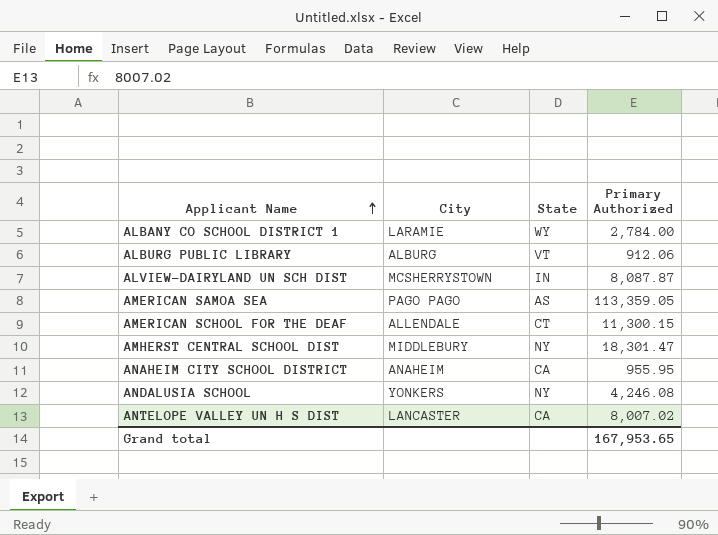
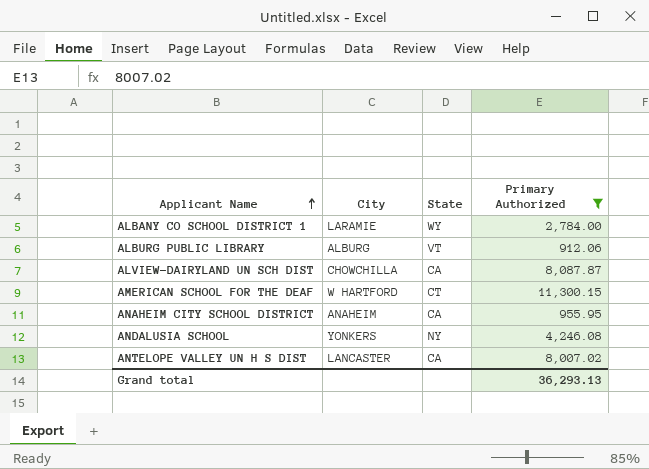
filter: none -> Primary Authorized <= 11,300.15
ALVIEW-DAIRYLAND UN SCH DIST | City: MCSHERRYSTOWN -> CHOWCHILLA
ALVIEW-DAIRYLAND UN SCH DIST | State: IN -> CA
AMERICAN SCHOOL FOR THE DEAF | City: ALLENDALE -> W HARTFORD
Grand total | Primary Authorized: 167,953.65 -> 36,293.13

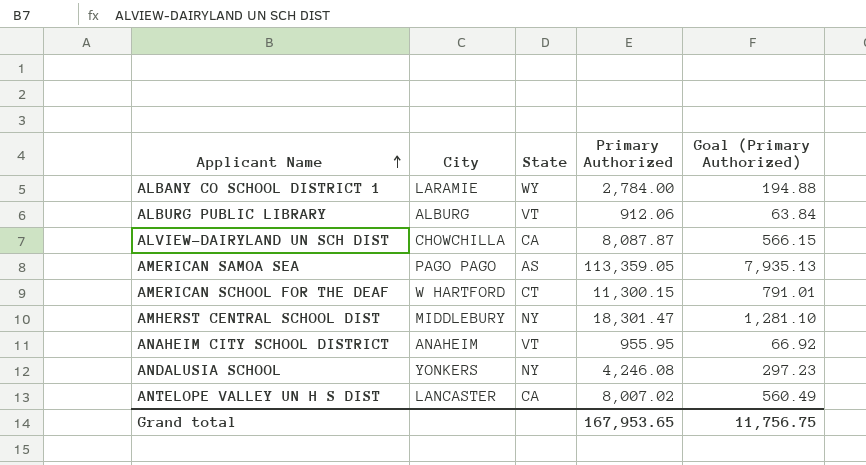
filter: Primary Authorized <= 11,300.15 -> none
column Goal (Primary Authorized) | formula: none -> [Primary Authorized] * 0.07
ANAHEIM CITY SCHOOL DISTRICT | State: CA -> VT
Grand total | Primary Authorized: 36,293.13 -> 167,953.65

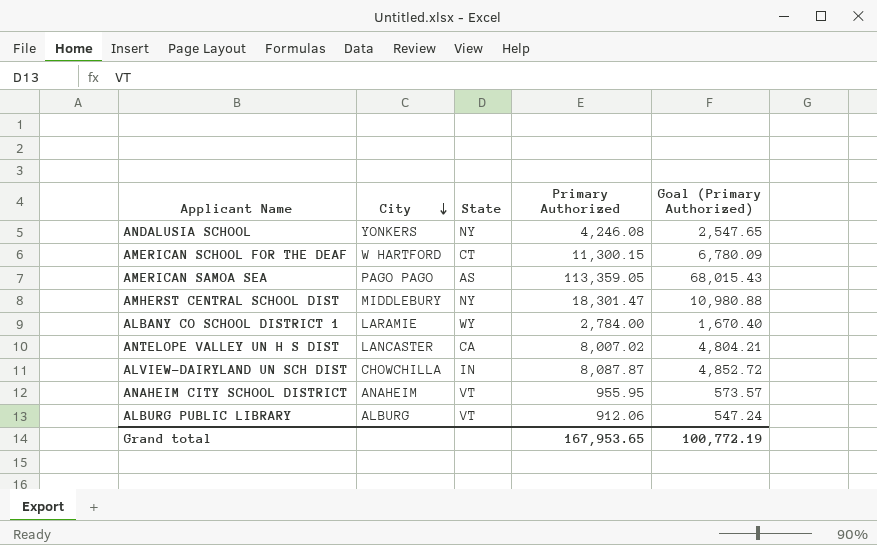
row order: Applicant Name ascending -> City descending
column Goal (Primary Authorized) | formula: [Primary Authorized] * 0.07 -> [Primary Authorized] * 0.6
ALVIEW-DAIRYLAND UN SCH DIST | State: CA -> IN
Grand total | Goal (Primary Authorized): 11,756.75 -> 100,772.19

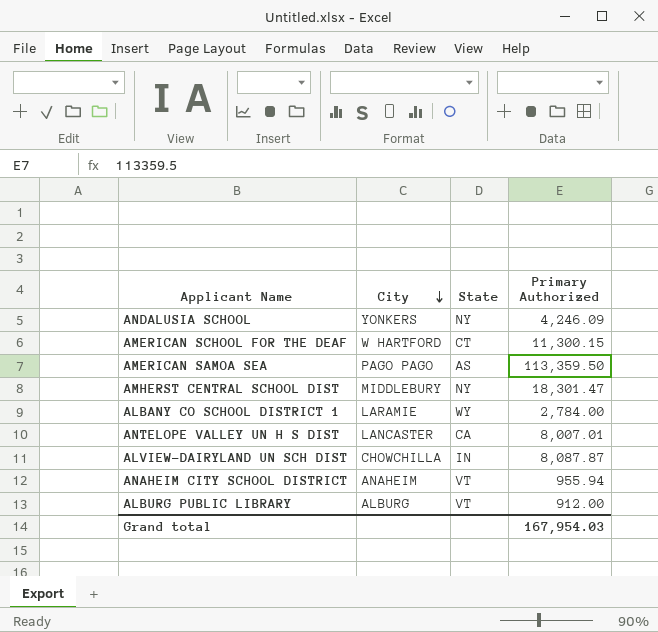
column Goal (Primary Authorized) | formula: [Primary Authorized] * 0.6 -> none
ANDALUSIA SCHOOL | Primary Authorized: 4,246.08 -> 4,246.09
AMERICAN SAMOA SEA | Primary Authorized: 113,359.05 -> 113,359.50
ANTELOPE VALLEY UN H S DIST | Primary Authorized: 8,007.02 -> 8,007.01
ANAHEIM CITY SCHOOL DISTRICT | Primary Authorized: 955.95 -> 955.94
ALBURG PUBLIC LIBRARY | Primary Authorized: 912.06 -> 912.00
Grand total | Primary Authorized: 167,953.65 -> 167,954.03

